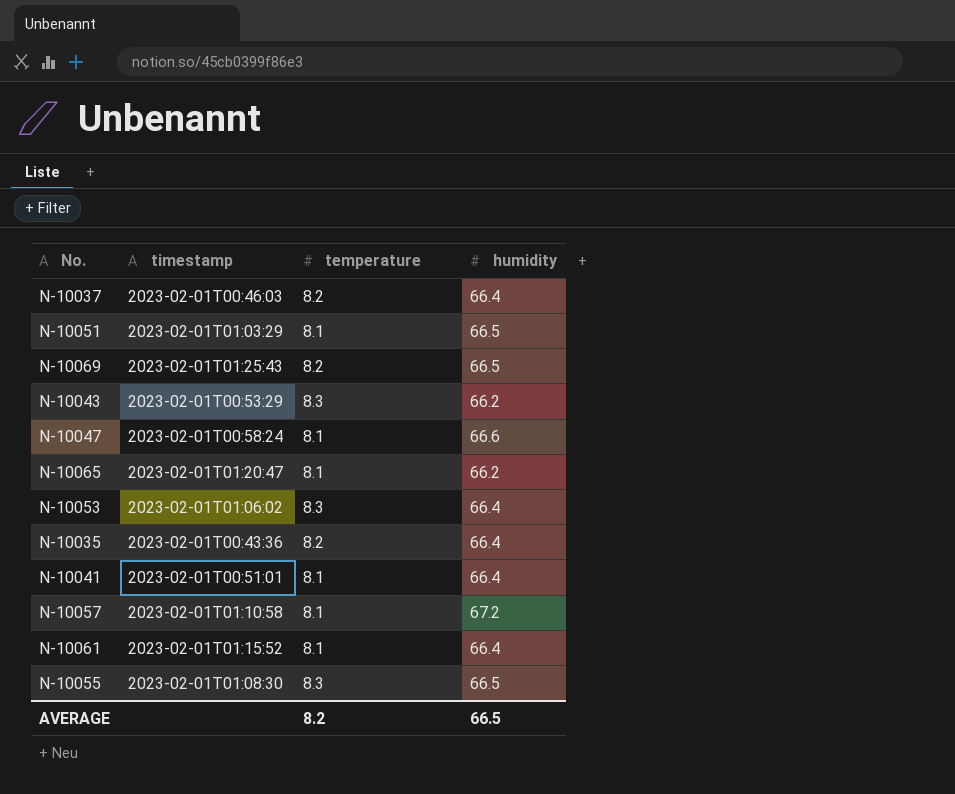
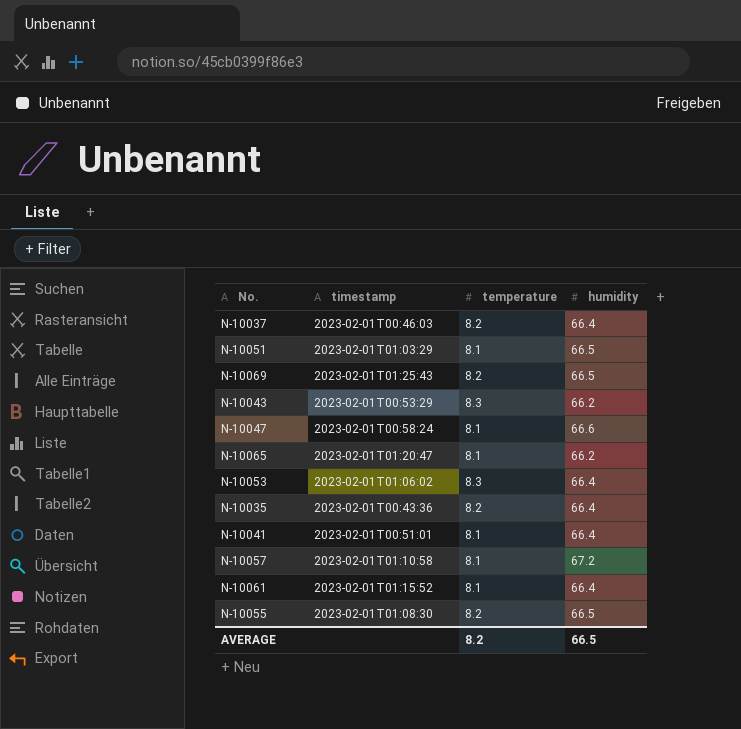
N-10055 | temperature: 8.3 -> 8.2

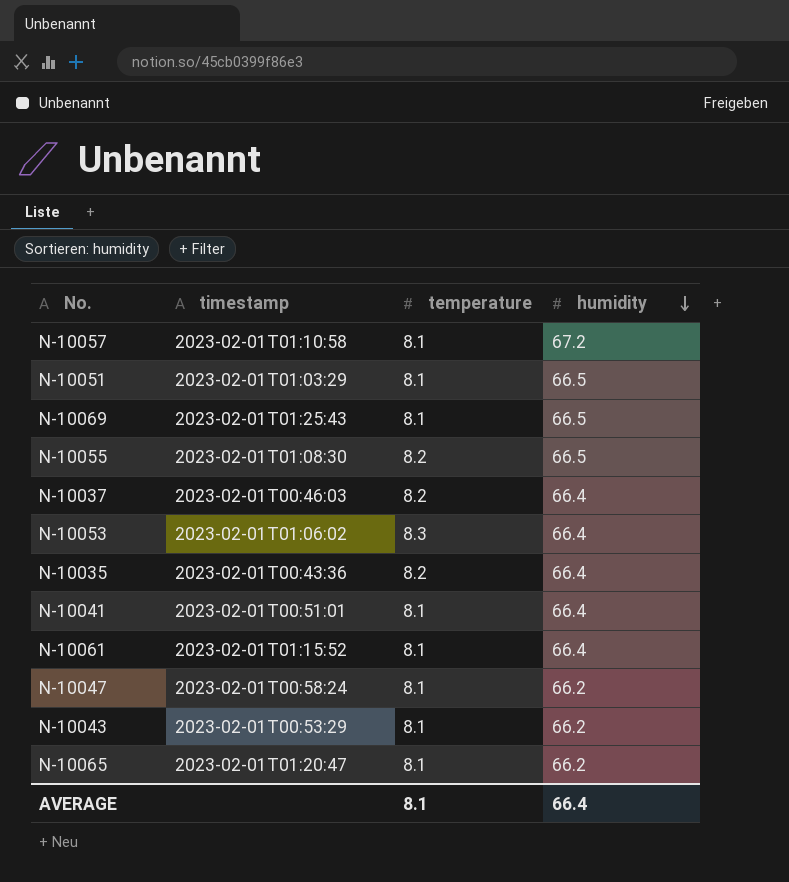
row order: none -> humidity descending
N-10069 | temperature: 8.2 -> 8.1
N-10047 | humidity: 66.6 -> 66.2
N-10043 | temperature: 8.3 -> 8.1
AVERAGE | temperature: 8.2 -> 8.1
AVERAGE | humidity: 66.5 -> 66.4

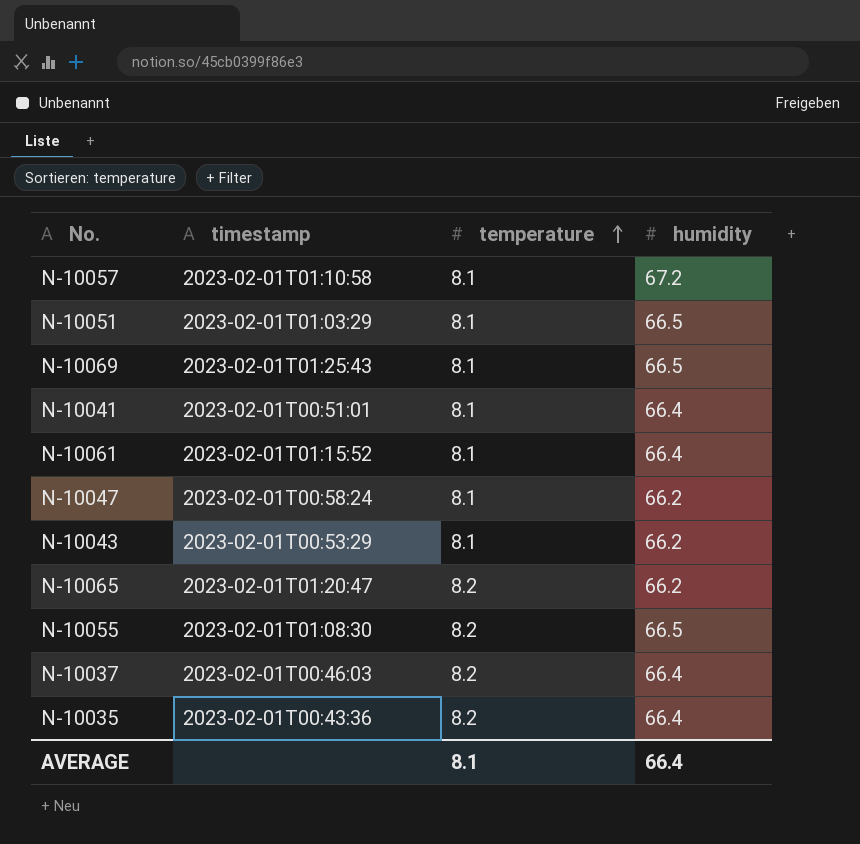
row order: humidity descending -> temperature ascending
row N-10053: 2023-02-01T01:06:02 | 8.3 | 66.4 -> none
N-10065 | temperature: 8.1 -> 8.2

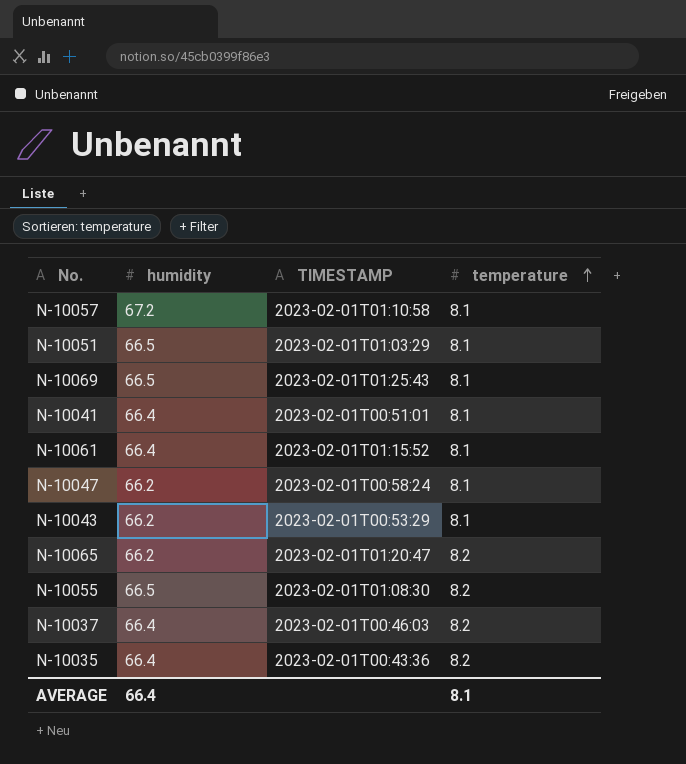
column humidity | position: 4 -> 2
column name: timestamp -> TIMESTAMP

